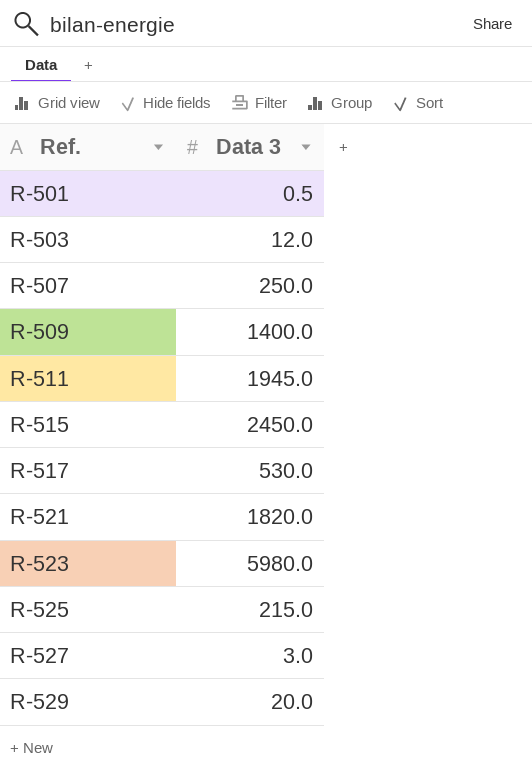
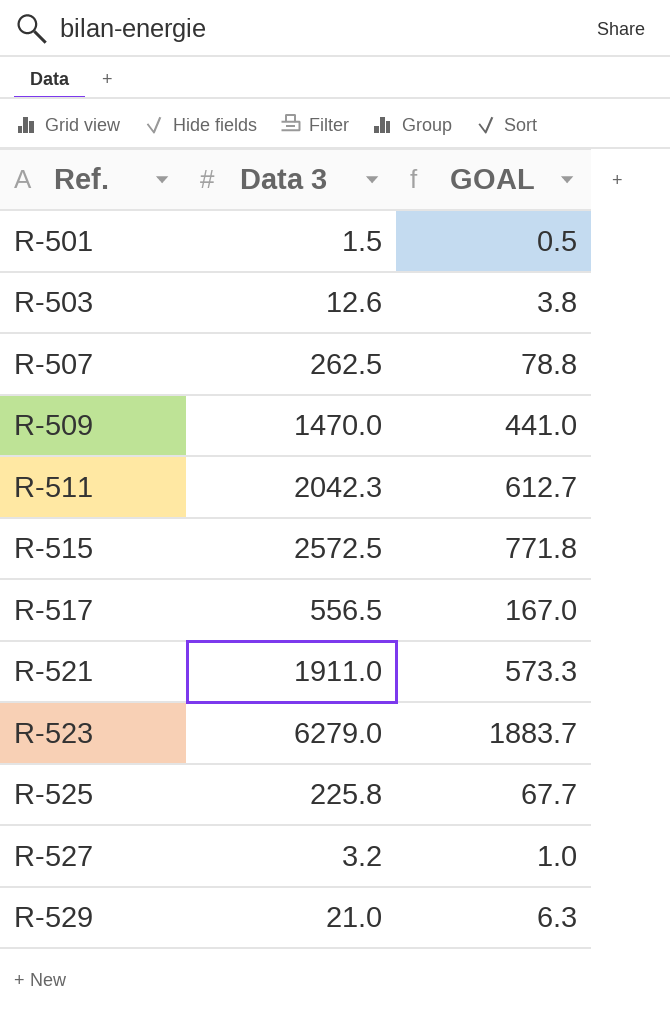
column GOAL | formula: none -> [Data 3] * 0.3
R-501 | Data 3: 0.5 -> 1.5
R-503 | Data 3: 12.0 -> 12.6
R-507 | Data 3: 250.0 -> 262.5
R-509 | Data 3: 1400.0 -> 1470.0
R-511 | Data 3: 1945.0 -> 2042.3
R-515 | Data 3: 2450.0 -> 2572.5
R-517 | Data 3: 530.0 -> 556.5
R-521 | Data 3: 1820.0 -> 1911.0
R-523 | Data 3: 5980.0 -> 6279.0
R-525 | Data 3: 215.0 -> 225.8
R-527 | Data 3: 3.0 -> 3.2
R-529 | Data 3: 20.0 -> 21.0

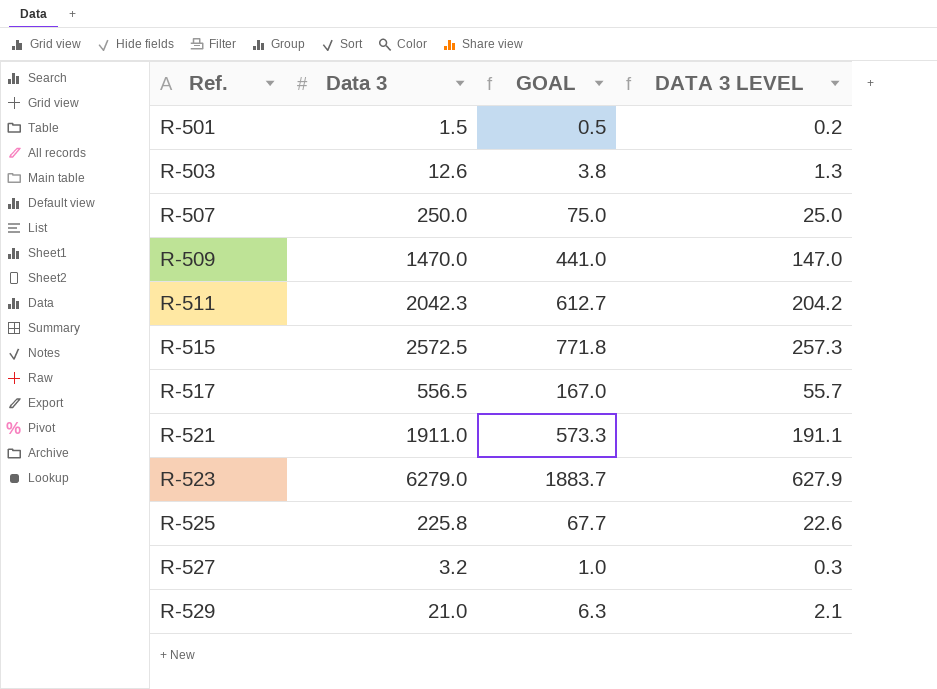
column DATA 3 LEVEL | formula: none -> [Data 3] * 0.1
R-507 | Data 3: 262.5 -> 250.0
R-507 | GOAL: 78.8 -> 75.0

